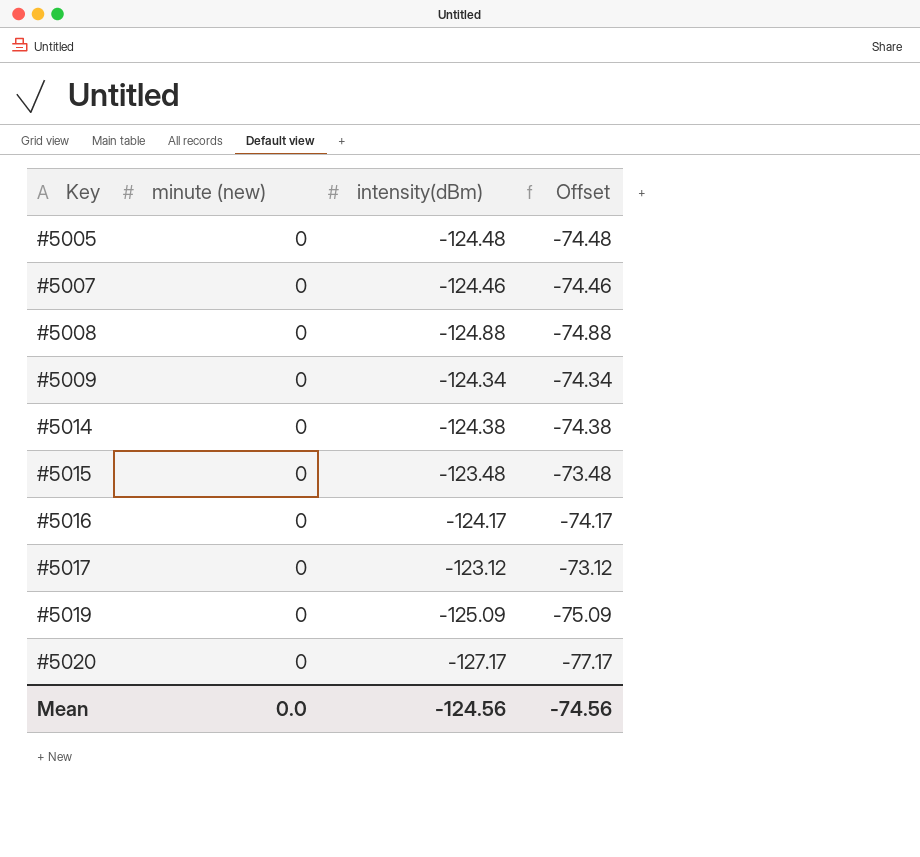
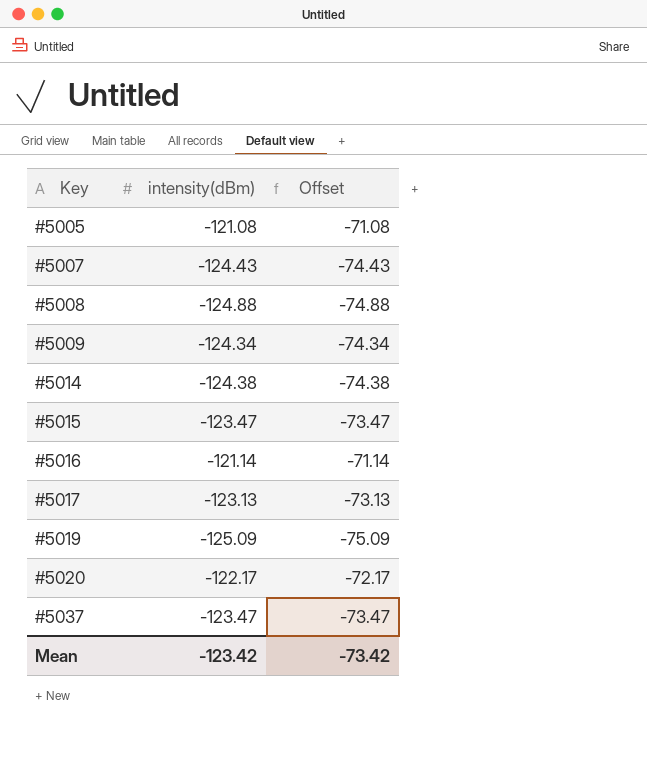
column minute (new) | position: 2 -> none
#5005 | intensity(dBm): -124.48 -> -121.08
#5005 | Offset: -74.48 -> -71.08
#5007 | intensity(dBm): -124.46 -> -124.43
#5007 | Offset: -74.46 -> -74.43
#5015 | intensity(dBm): -123.48 -> -123.47
#5015 | Offset: -73.48 -> -73.47
#5016 | intensity(dBm): -124.17 -> -121.14
#5016 | Offset: -74.17 -> -71.14
#5017 | intensity(dBm): -123.12 -> -123.13
#5017 | Offset: -73.12 -> -73.13
#5020 | intensity(dBm): -127.17 -> -122.17
#5020 | Offset: -77.17 -> -72.17
row #5037: none -> -123.47 | -73.47
Mean | intensity(dBm): -124.56 -> -123.42
Mean | Offset: -74.56 -> -73.42

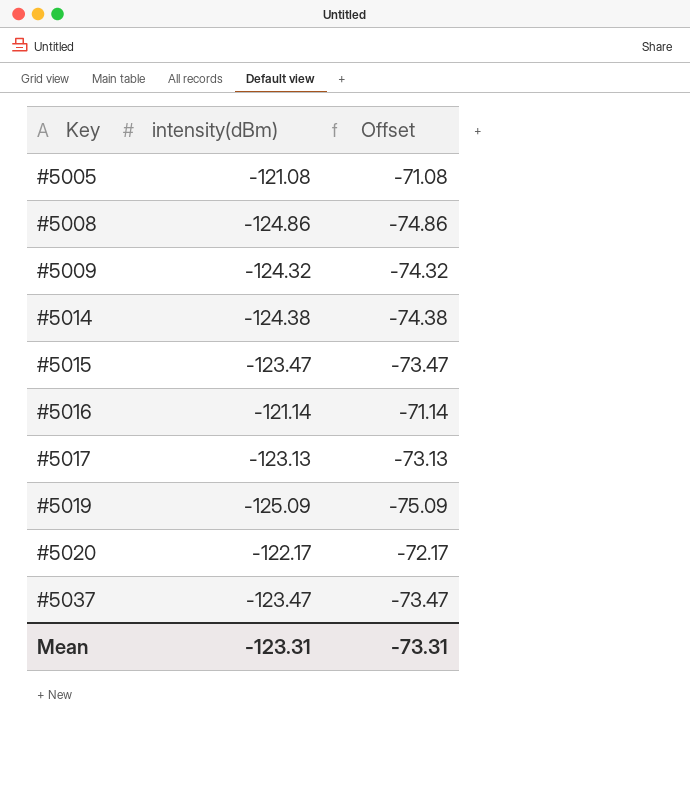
row #5007: -124.43 | -74.43 -> none
#5008 | intensity(dBm): -124.88 -> -124.86
#5008 | Offset: -74.88 -> -74.86
#5009 | intensity(dBm): -124.34 -> -124.32
#5009 | Offset: -74.34 -> -74.32
Mean | intensity(dBm): -123.42 -> -123.31
Mean | Offset: -73.42 -> -73.31

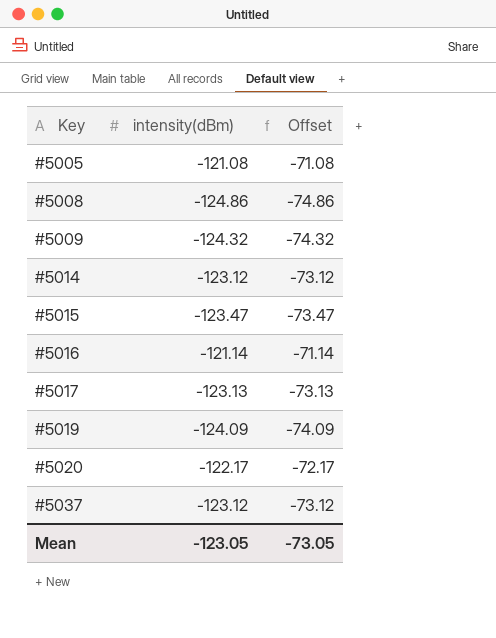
#5014 | intensity(dBm): -124.38 -> -123.12
#5014 | Offset: -74.38 -> -73.12
#5019 | intensity(dBm): -125.09 -> -124.09
#5019 | Offset: -75.09 -> -74.09
#5037 | intensity(dBm): -123.47 -> -123.12
#5037 | Offset: -73.47 -> -73.12
Mean | intensity(dBm): -123.31 -> -123.05
Mean | Offset: -73.31 -> -73.05

